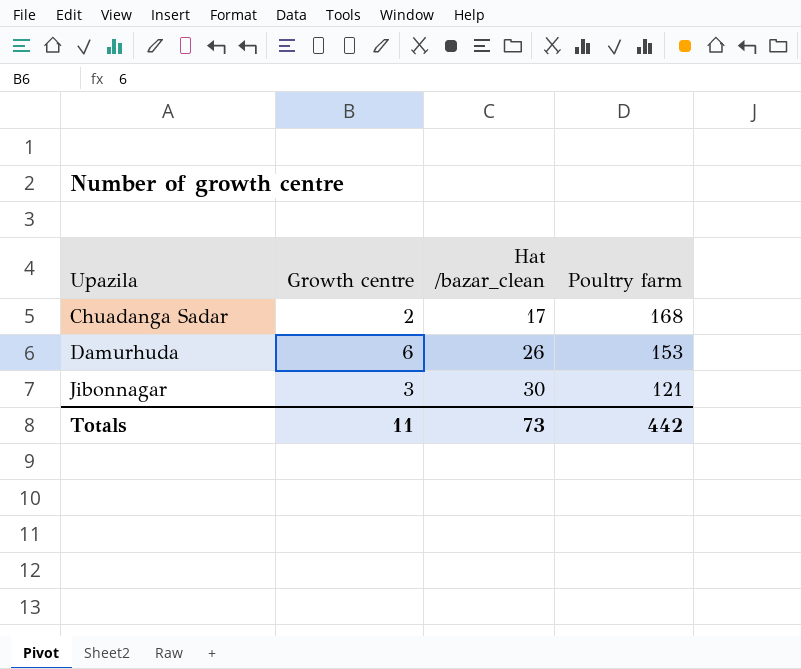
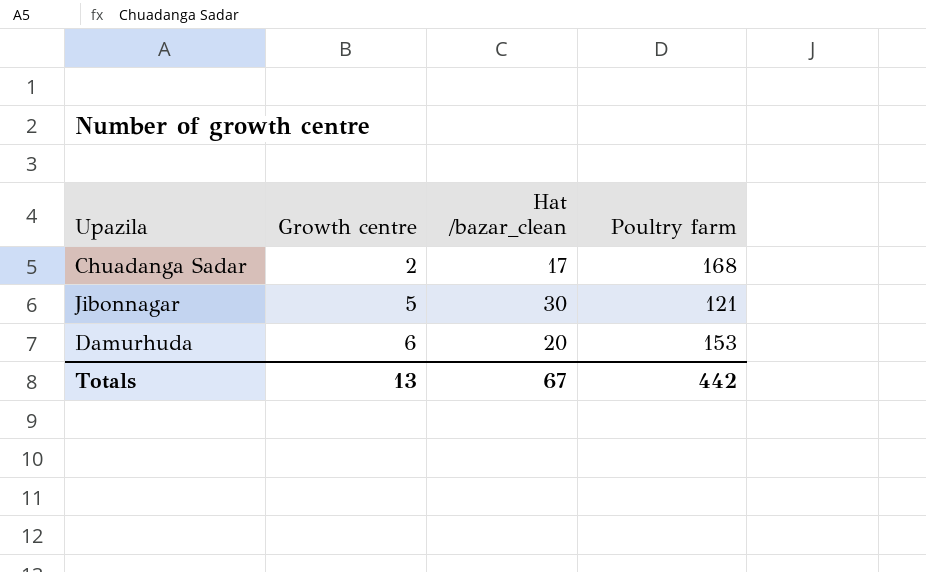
row order: Upazila ascending -> Growth centre ascending
Jibonnagar | Growth centre: 3 -> 5
Damurhuda | Hat /bazar_clean: 26 -> 20
Totals | Growth centre: 11 -> 13
Totals | Hat /bazar_clean: 73 -> 67

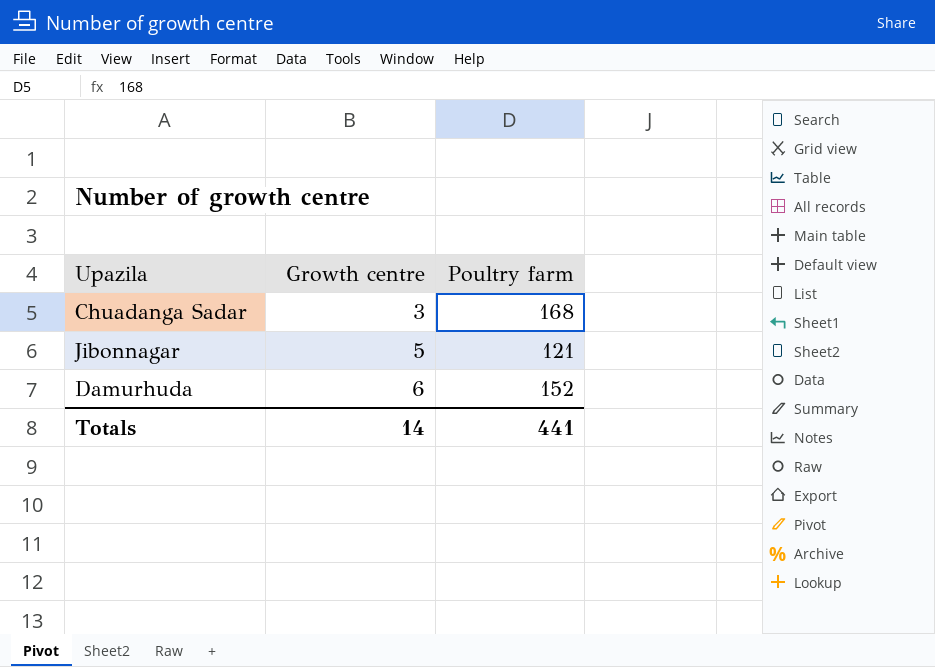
column Hat /bazar_clean | position: 3 -> none
Chuadanga Sadar | Growth centre: 2 -> 3
Damurhuda | Poultry farm: 153 -> 152
Totals | Growth centre: 13 -> 14
Totals | Poultry farm: 442 -> 441

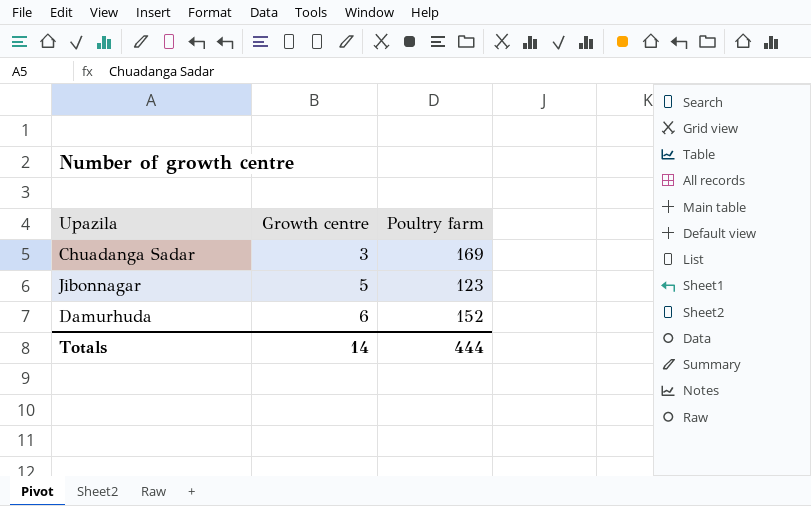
Chuadanga Sadar | Poultry farm: 168 -> 169
Jibonnagar | Poultry farm: 121 -> 123
Totals | Poultry farm: 441 -> 444

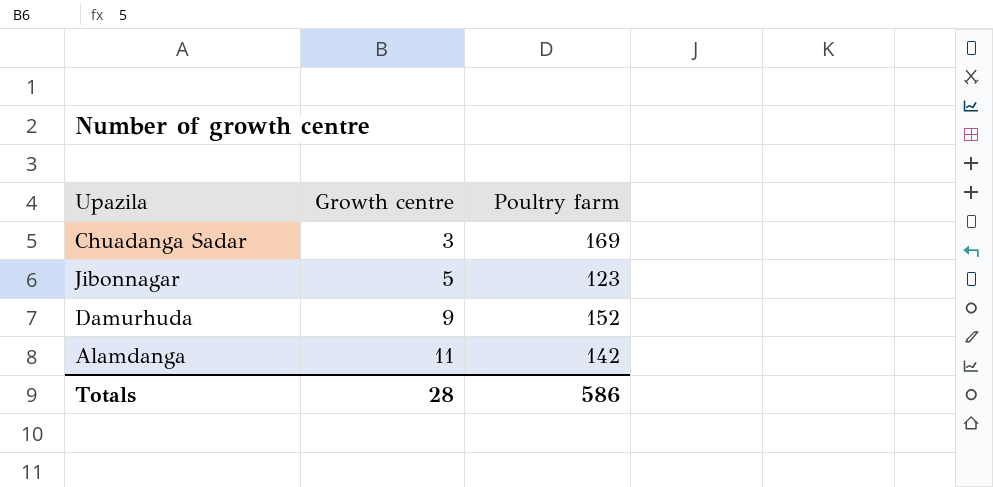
Damurhuda | Growth centre: 6 -> 9
row Alamdanga: none -> 11 | 142
Totals | Growth centre: 14 -> 28
Totals | Poultry farm: 444 -> 586

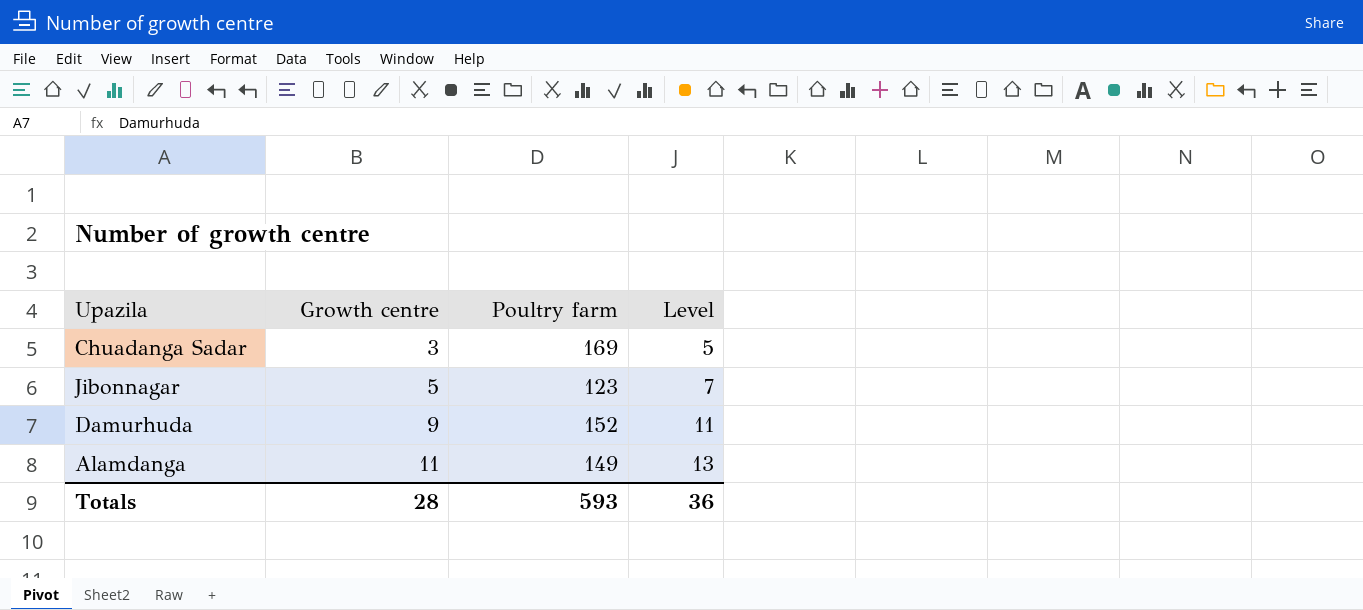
column Level | formula: none -> [Growth centre] + 2
Alamdanga | Poultry farm: 142 -> 149
Totals | Poultry farm: 586 -> 593

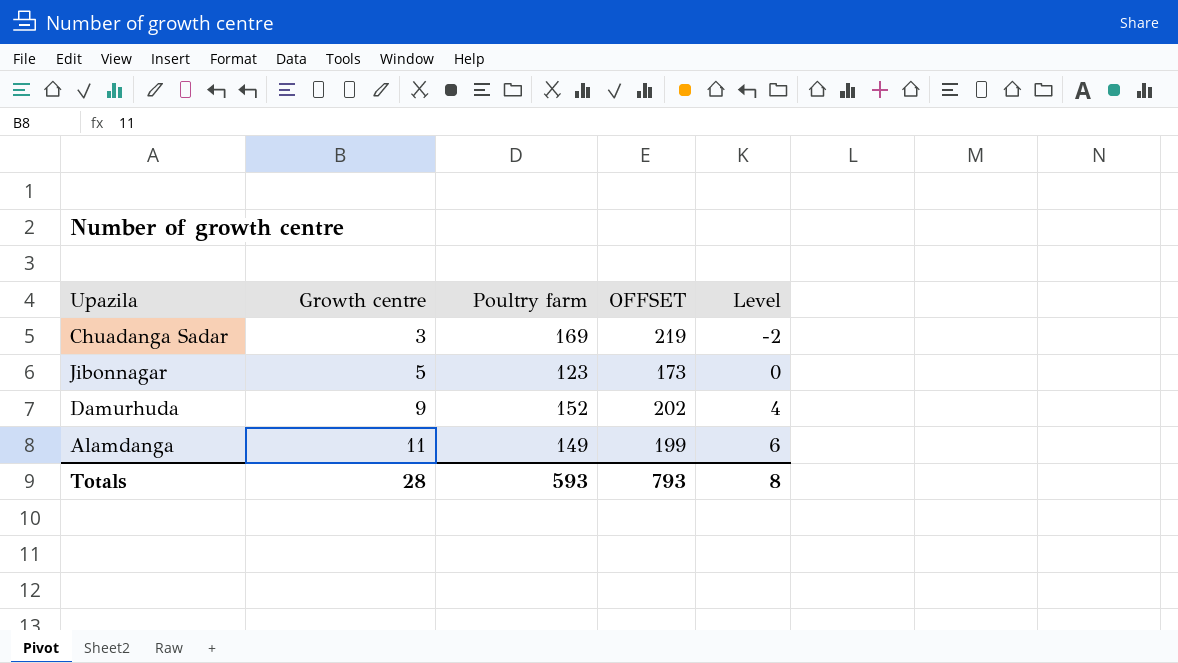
column OFFSET | formula: none -> [Poultry farm] + 50
column Level | formula: [Growth centre] + 2 -> [Growth centre] - 5
Totals | Level: 36 -> 8

